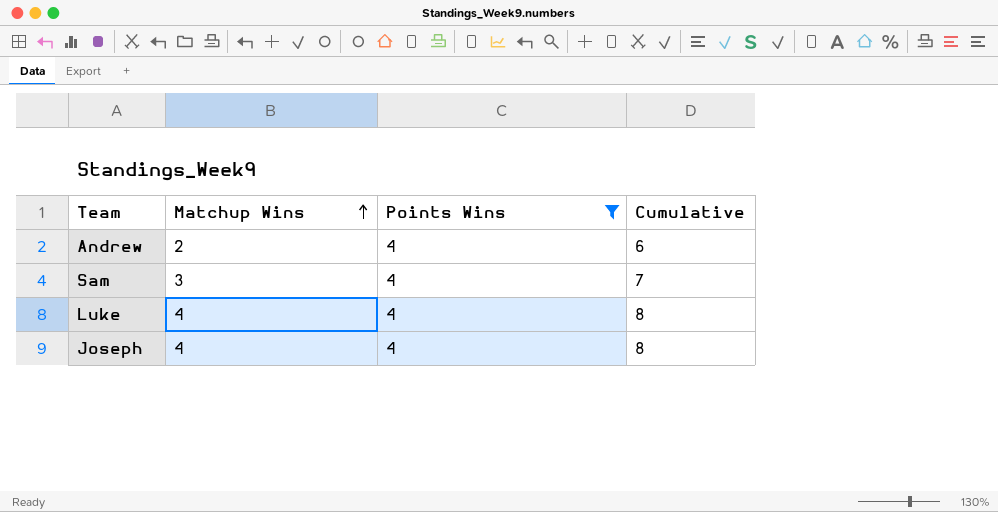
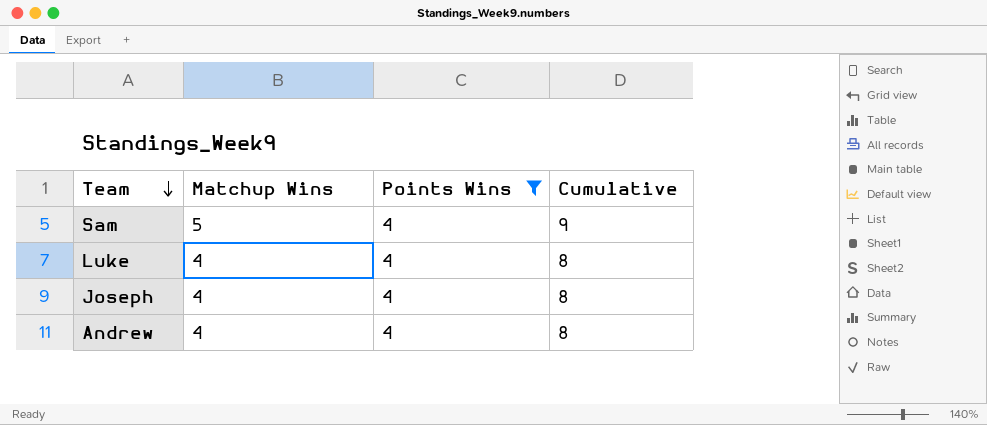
row order: Matchup Wins ascending -> Team descending
Sam | Matchup Wins: 3 -> 5
Sam | Cumulative: 7 -> 9
Andrew | Matchup Wins: 2 -> 4
Andrew | Cumulative: 6 -> 8

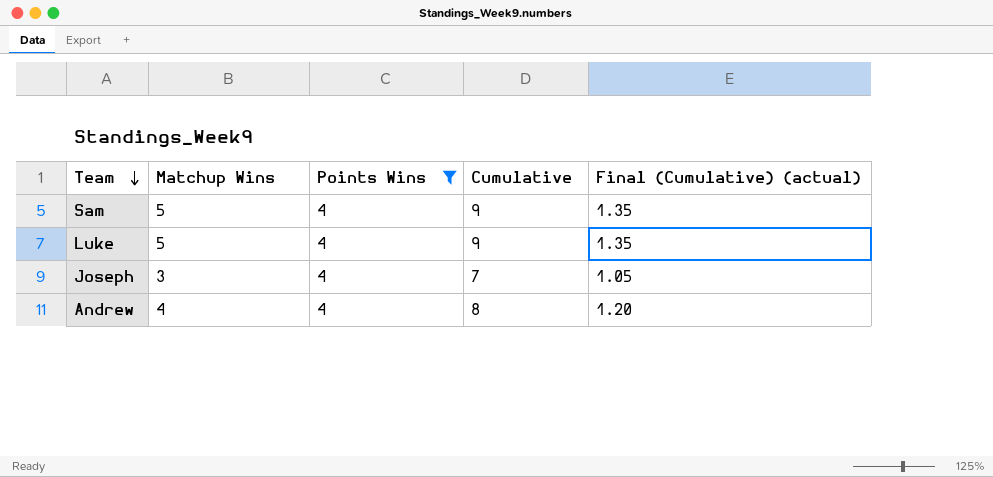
column Final (Cumulative) (actual) | formula: none -> [Cumulative] * 0.15
Luke | Matchup Wins: 4 -> 5
Luke | Cumulative: 8 -> 9
Joseph | Matchup Wins: 4 -> 3
Joseph | Cumulative: 8 -> 7

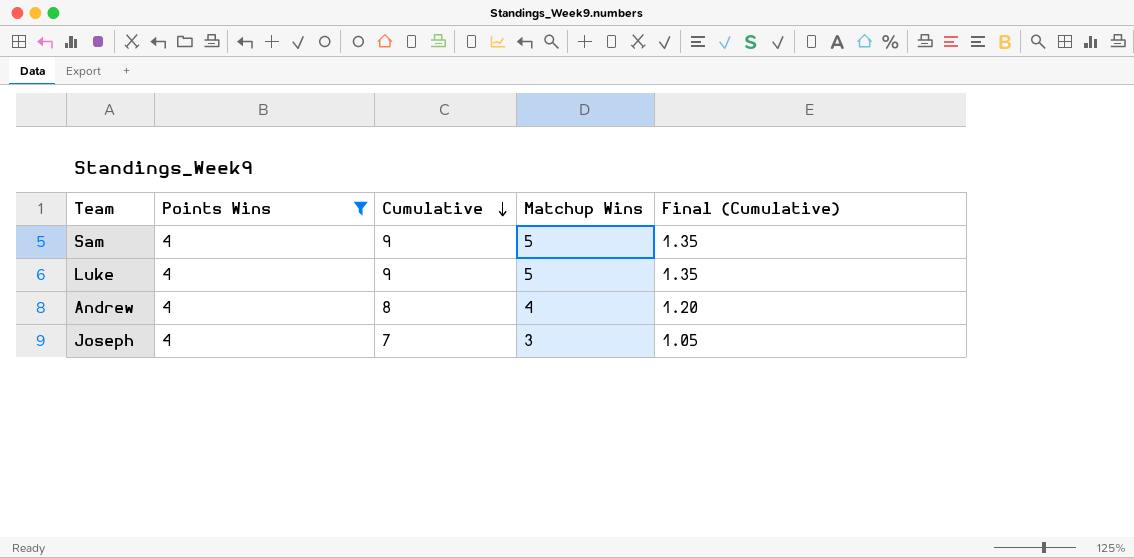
row order: Team descending -> Cumulative descending
column Matchup Wins | position: 2 -> 4
column name: Final (Cumulative) (actual) -> Final (Cumulative)

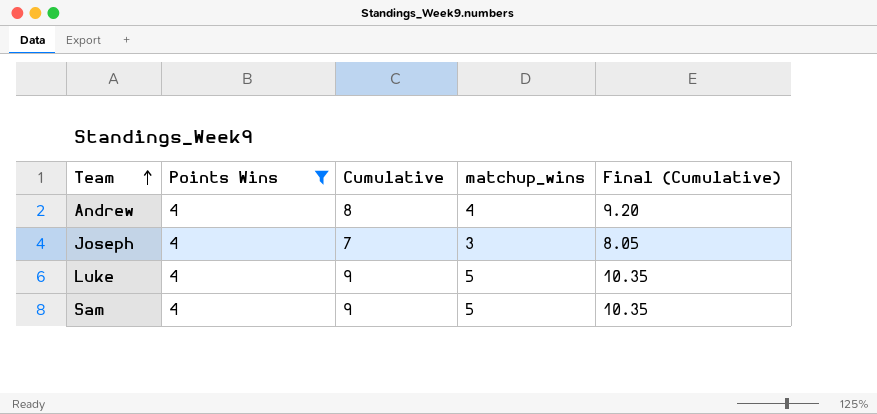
row order: Cumulative descending -> Team ascending
column name: Matchup Wins -> matchup_wins
column Final (Cumulative) | formula: [Cumulative] * 0.15 -> [Cumulative] * 1.15

